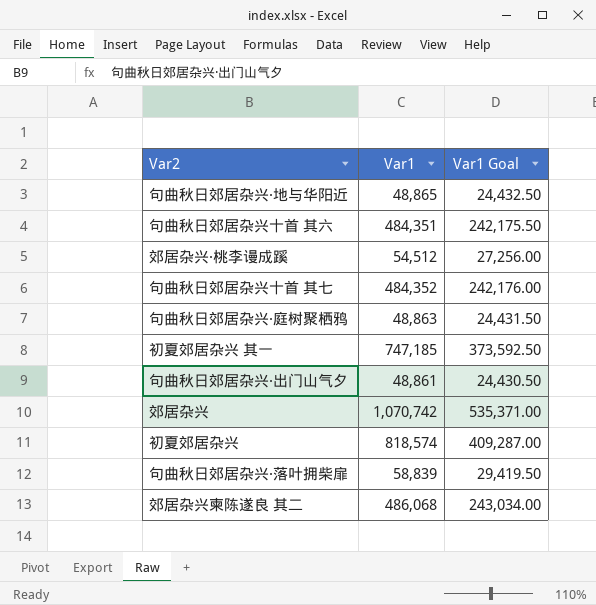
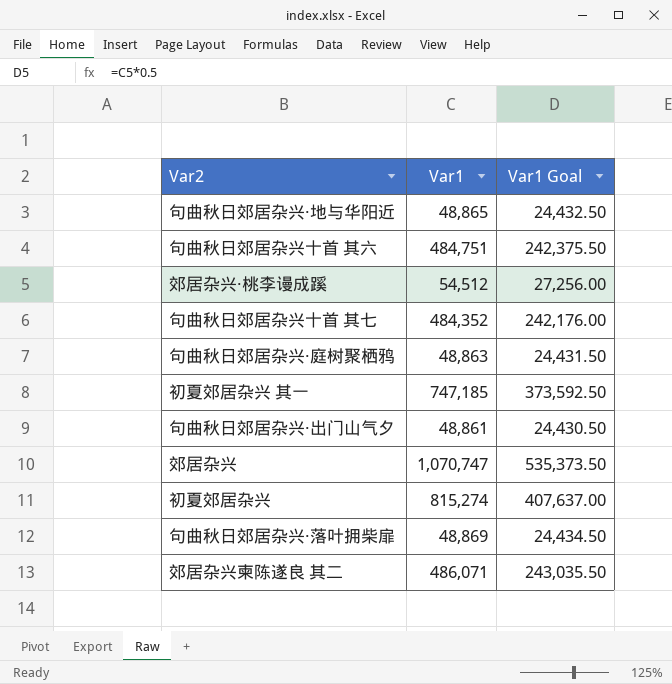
句曲秋日郊居杂兴十首 其六 | Var1: 484,351 -> 484,751
句曲秋日郊居杂兴十首 其六 | Var1 Goal: 242,175.50 -> 242,375.50
郊居杂兴 | Var1: 1,070,742 -> 1,070,747
郊居杂兴 | Var1 Goal: 535,371.00 -> 535,373.50
初夏郊居杂兴 | Var1: 818,574 -> 815,274
初夏郊居杂兴 | Var1 Goal: 409,287.00 -> 407,637.00
句曲秋日郊居杂兴·落叶拥柴扉 | Var1: 58,839 -> 48,869
句曲秋日郊居杂兴·落叶拥柴扉 | Var1 Goal: 29,419.50 -> 24,434.50
郊居杂兴柬陈遂良 其二 | Var1: 486,068 -> 486,071
郊居杂兴柬陈遂良 其二 | Var1 Goal: 243,034.00 -> 243,035.50

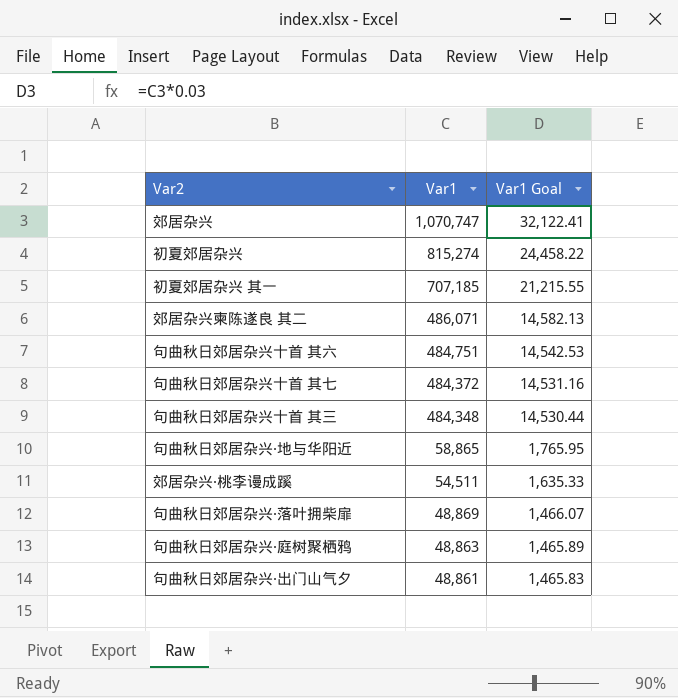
row order: none -> Var1 descending
column Var1 Goal | formula: [Var1] * 0.5 -> [Var1] * 0.03
初夏郊居杂兴 其一 | Var1: 747,185 -> 707,185
句曲秋日郊居杂兴十首 其七 | Var1: 484,352 -> 484,372
row 句曲秋日郊居杂兴十首 其三: none -> 484,348 | 14,530.44
句曲秋日郊居杂兴·地与华阳近 | Var1: 48,865 -> 58,865
郊居杂兴·桃李谩成蹊 | Var1: 54,512 -> 54,511

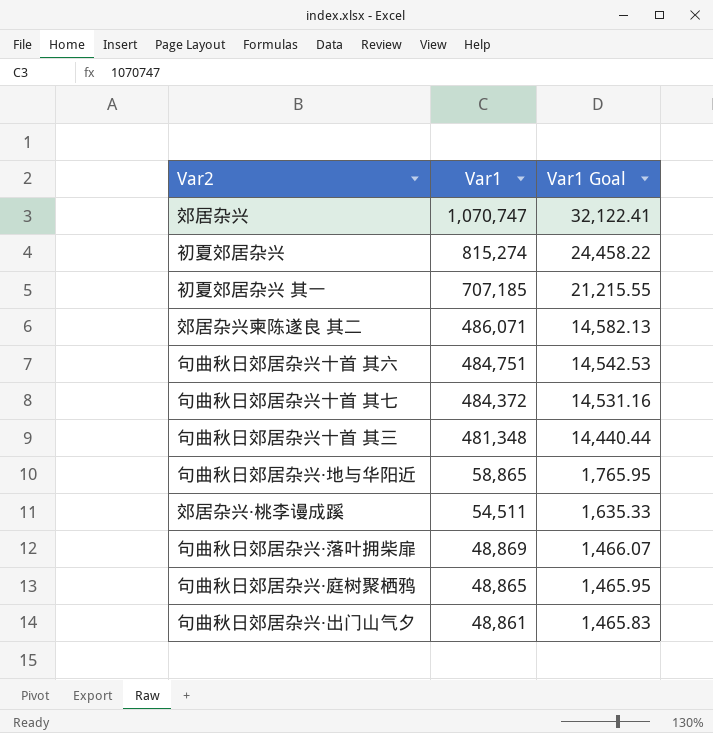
句曲秋日郊居杂兴十首 其三 | Var1: 484,348 -> 481,348
句曲秋日郊居杂兴十首 其三 | Var1 Goal: 14,530.44 -> 14,440.44
句曲秋日郊居杂兴·庭树聚栖鸦 | Var1: 48,863 -> 48,865
句曲秋日郊居杂兴·庭树聚栖鸦 | Var1 Goal: 1,465.89 -> 1,465.95

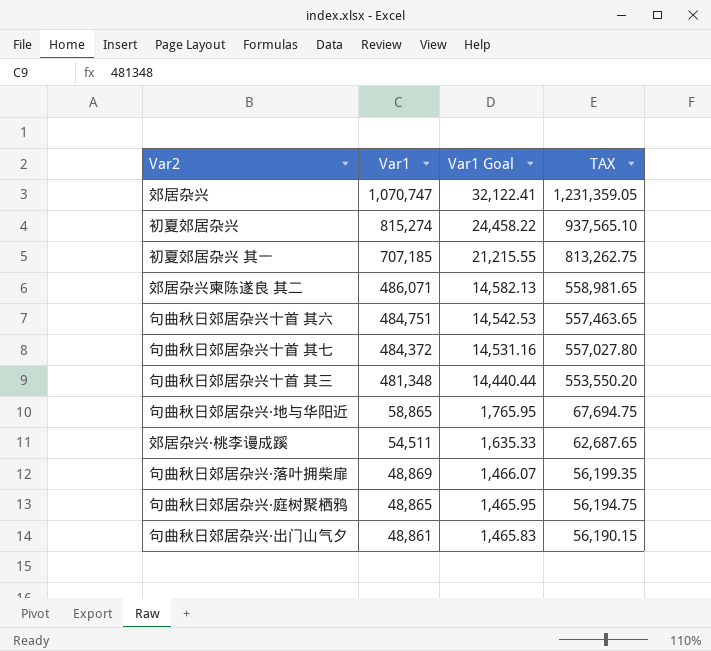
column TAX | formula: none -> [Var1] * 1.15

